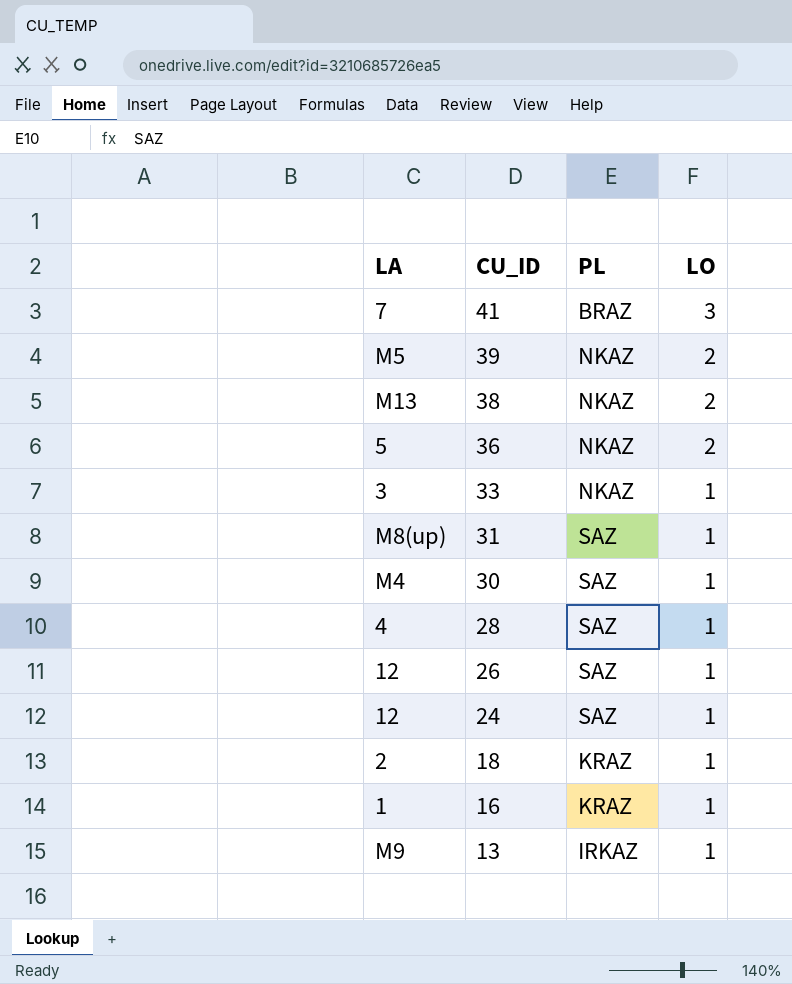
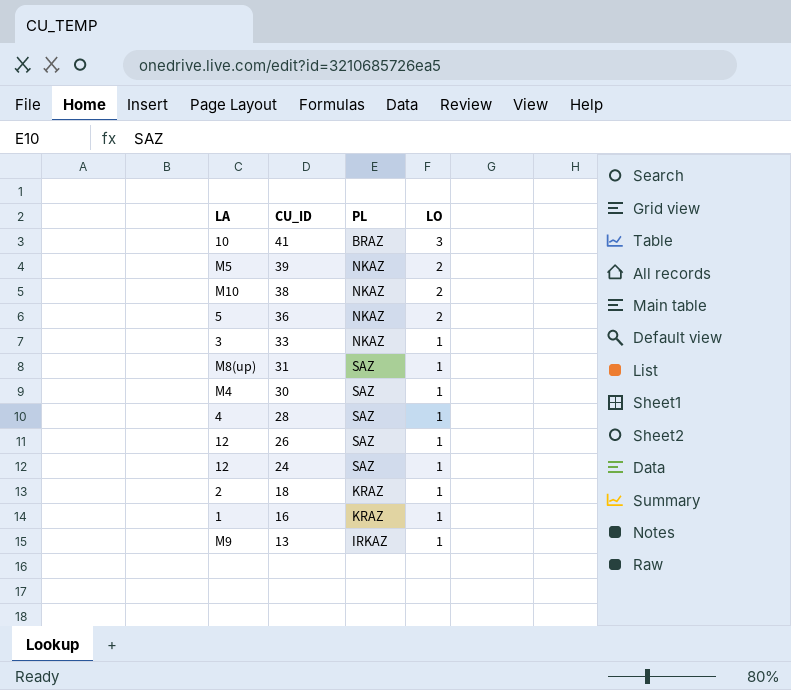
41 | LA: 7 -> 10
38 | LA: М13 -> М10

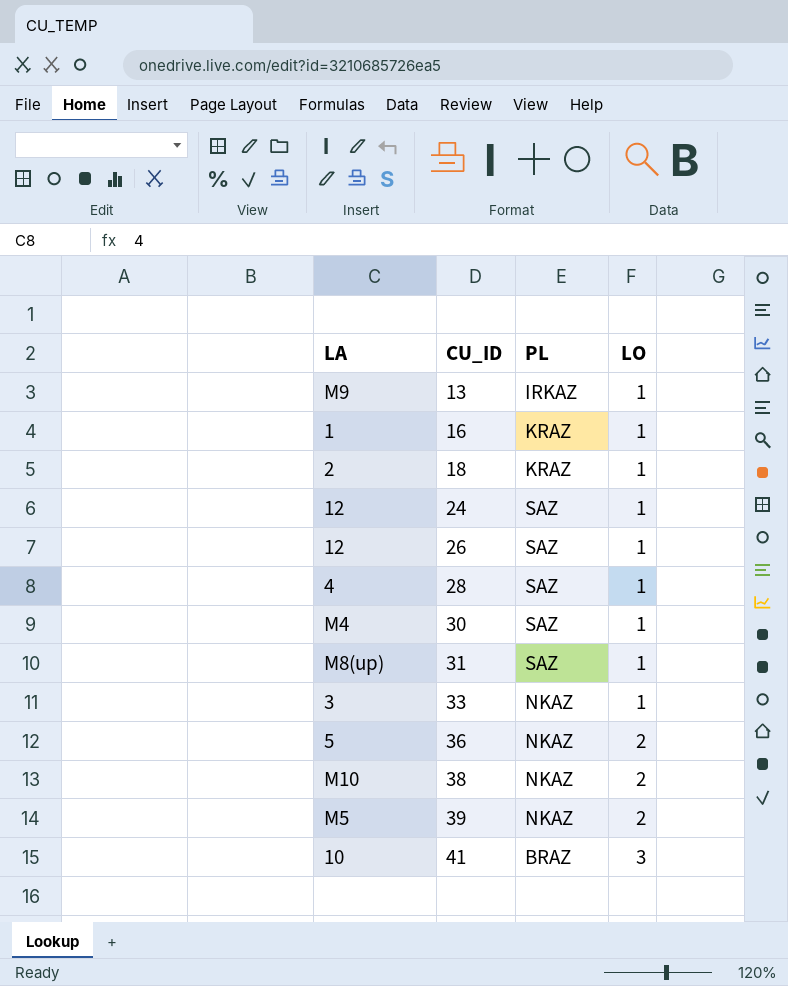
row order: CU_ID descending -> CU_ID ascending

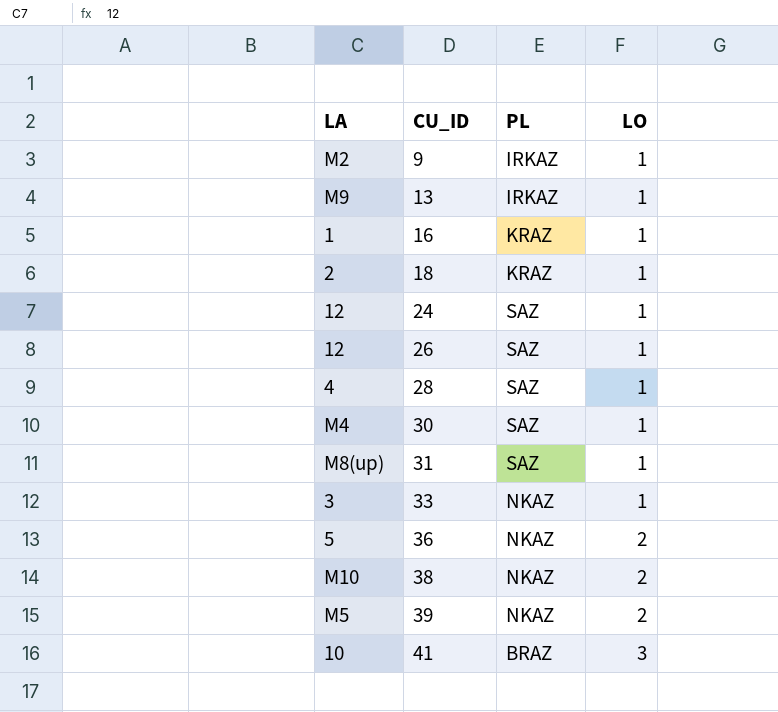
row 9: none -> М2 | IRKAZ | 1

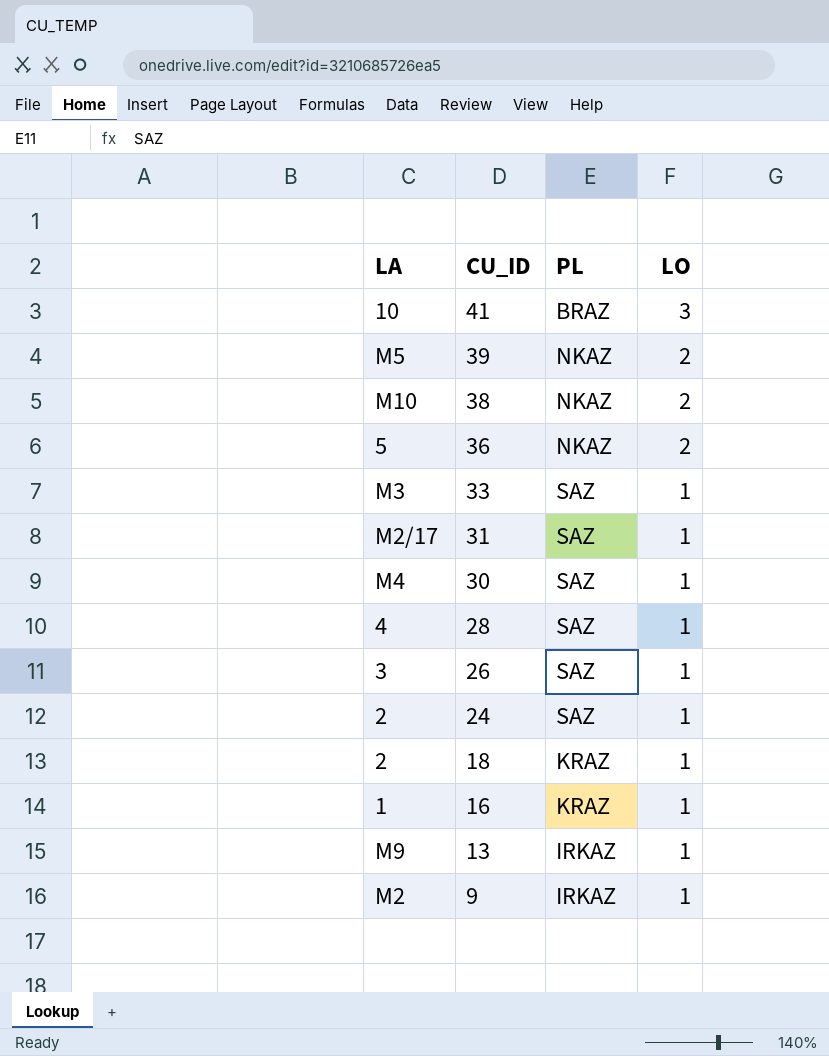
row order: CU_ID ascending -> CU_ID descending
33 | LA: 3 -> M3
33 | PL: NKAZ -> SAZ
31 | LA: М8(up) -> M2/17
26 | LA: 12 -> 3
24 | LA: 12 -> 2

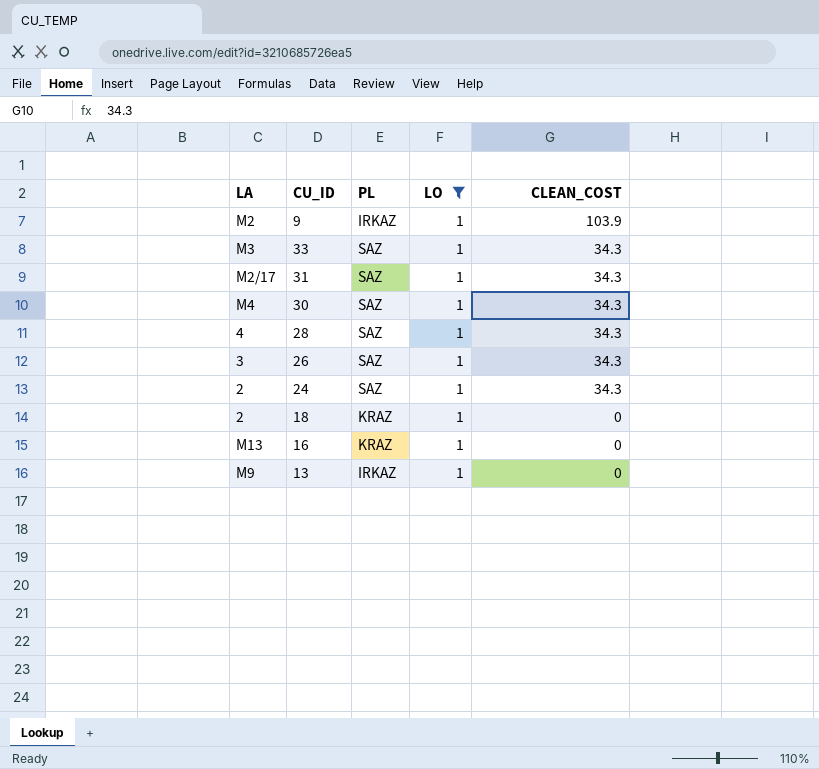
filter: none -> LO = 1
row order: CU_ID descending -> CLEAN_COST descending
column CLEAN_COST | position: none -> 5
16 | LA: 1 -> М13

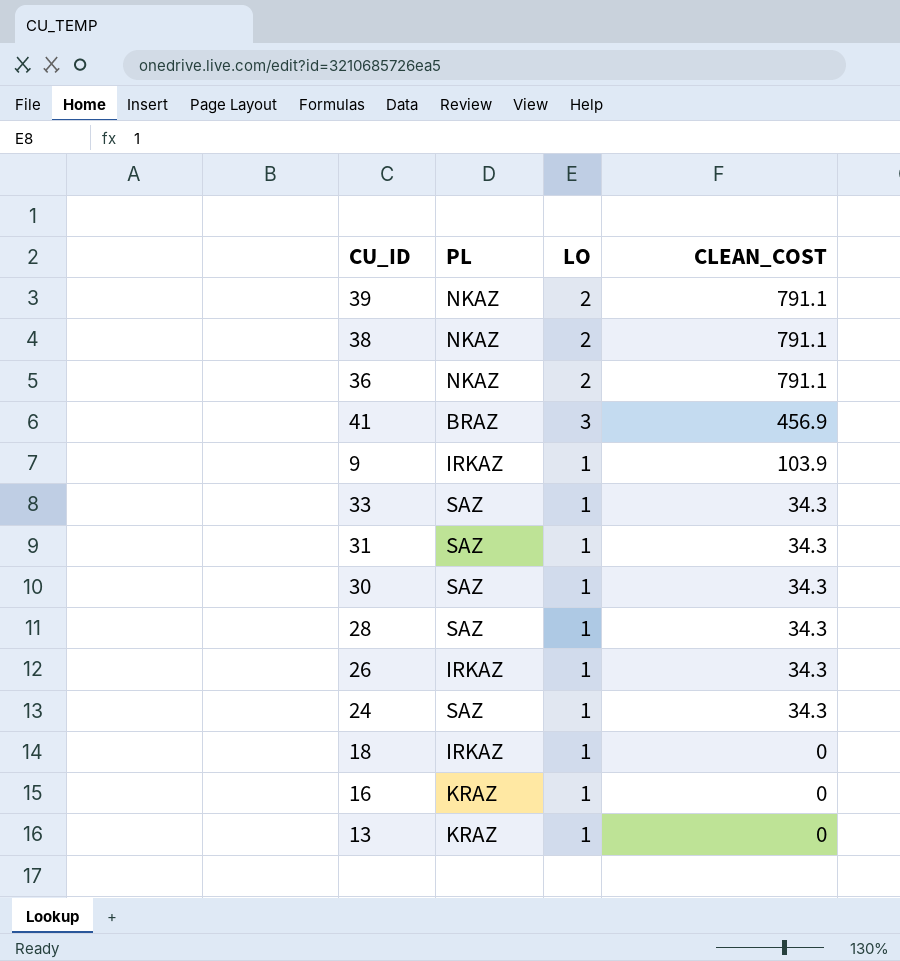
filter: LO = 1 -> none
column LA | position: 1 -> none
26 | PL: SAZ -> IRKAZ
18 | PL: KRAZ -> IRKAZ
13 | PL: IRKAZ -> KRAZ

